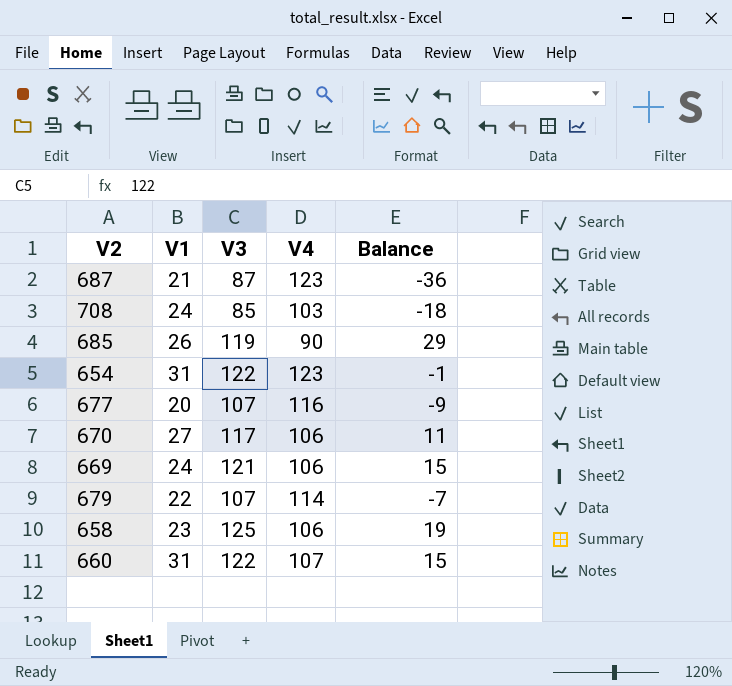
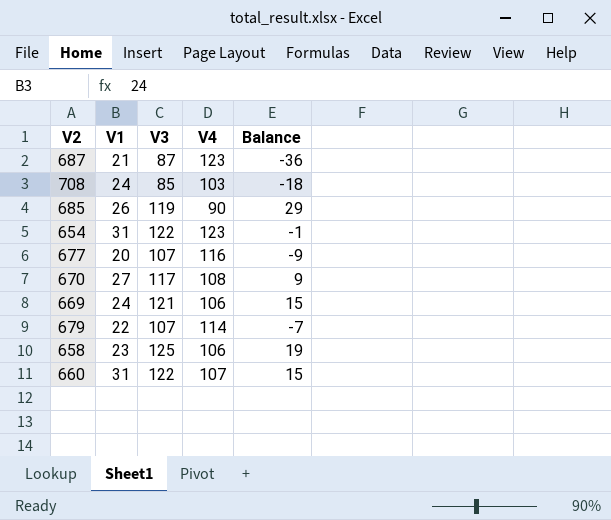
670 | V4: 106 -> 108
670 | Balance: 11 -> 9

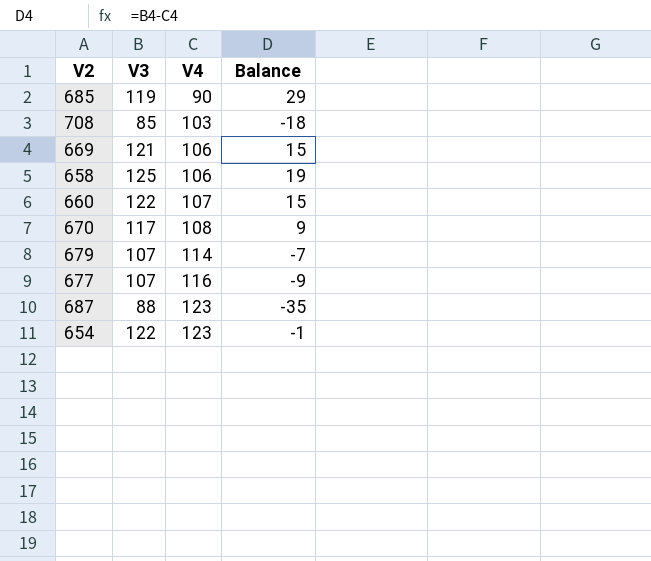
row order: none -> V4 ascending
column V1 | position: 2 -> none
687 | V3: 87 -> 88
687 | Balance: -36 -> -35

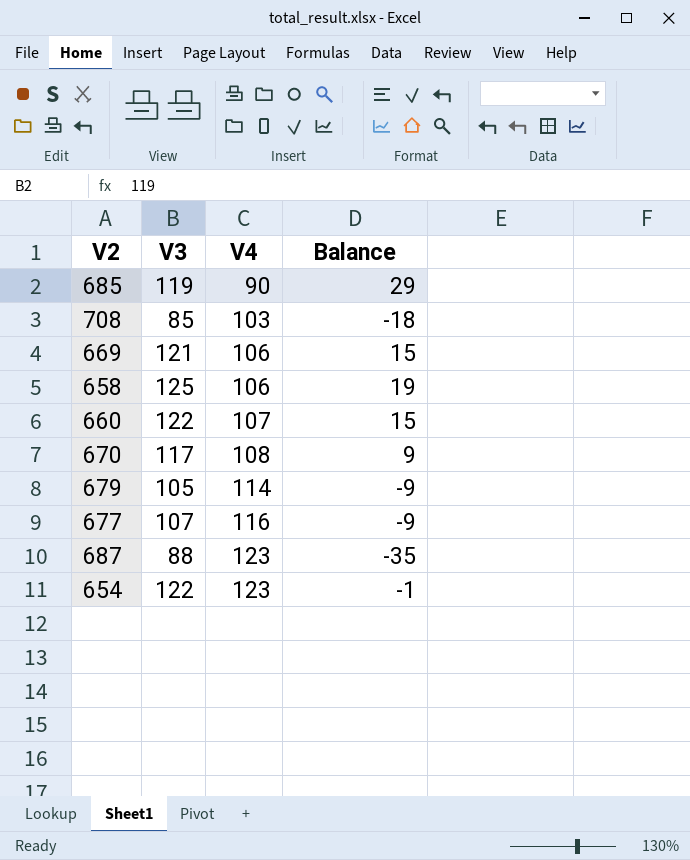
679 | V3: 107 -> 105
679 | Balance: -7 -> -9

